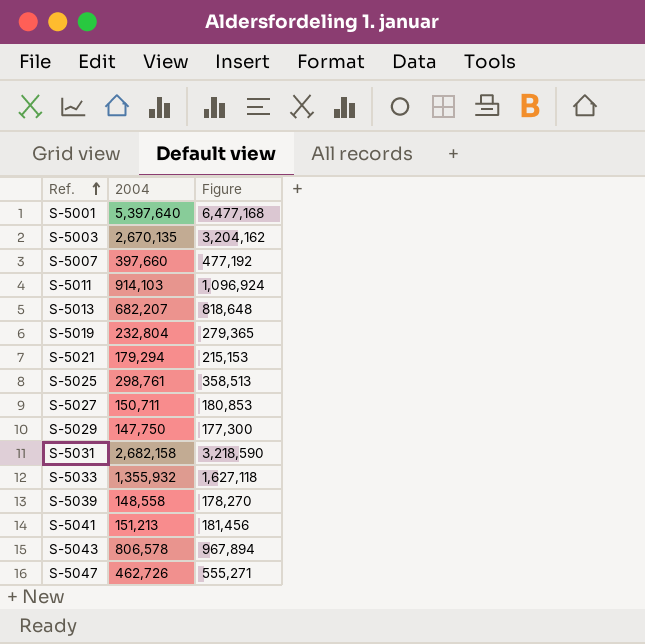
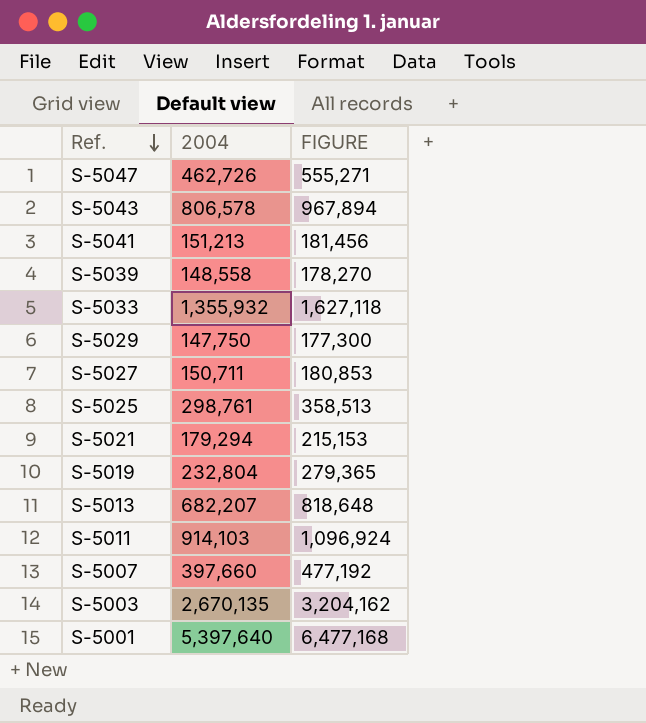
row order: Ref. ascending -> Ref. descending
column name: Figure -> FIGURE
row S-5031: 2,682,158 | 3,218,590 -> none

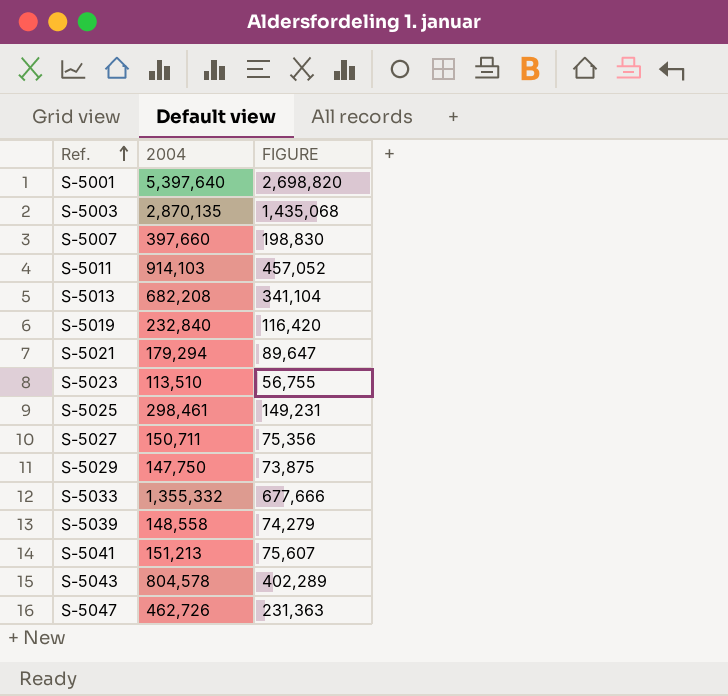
row order: Ref. descending -> Ref. ascending
column FIGURE | formula: [2004] * 1.2 -> [2004] * 0.5
S-5003 | 2004: 2,670,135 -> 2,870,135
S-5013 | 2004: 682,207 -> 682,208
S-5019 | 2004: 232,804 -> 232,840
row S-5023: none -> 113,510 | 56,755
S-5025 | 2004: 298,761 -> 298,461
S-5033 | 2004: 1,355,932 -> 1,355,332
S-5043 | 2004: 806,578 -> 804,578

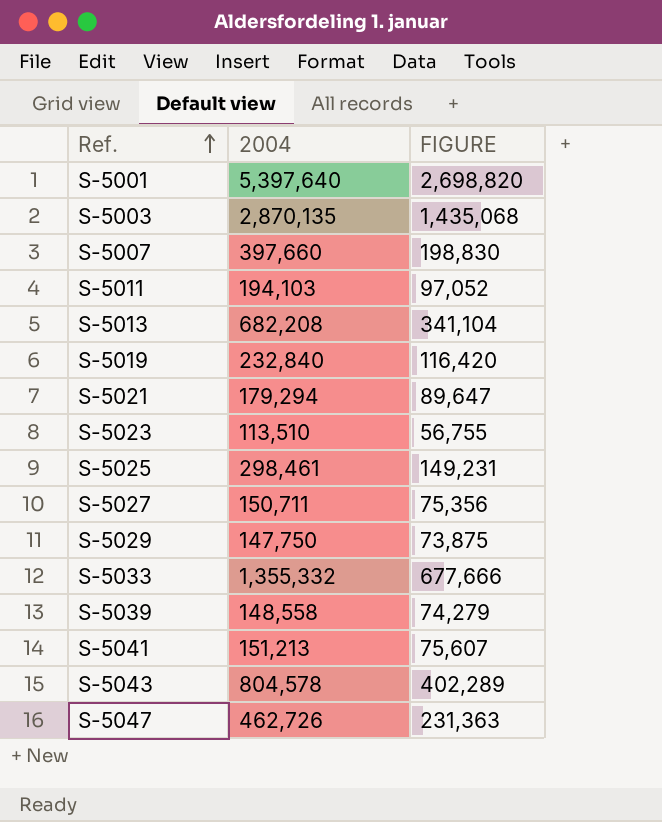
S-5011 | 2004: 914,103 -> 194,103
S-5011 | FIGURE: 457,052 -> 97,052

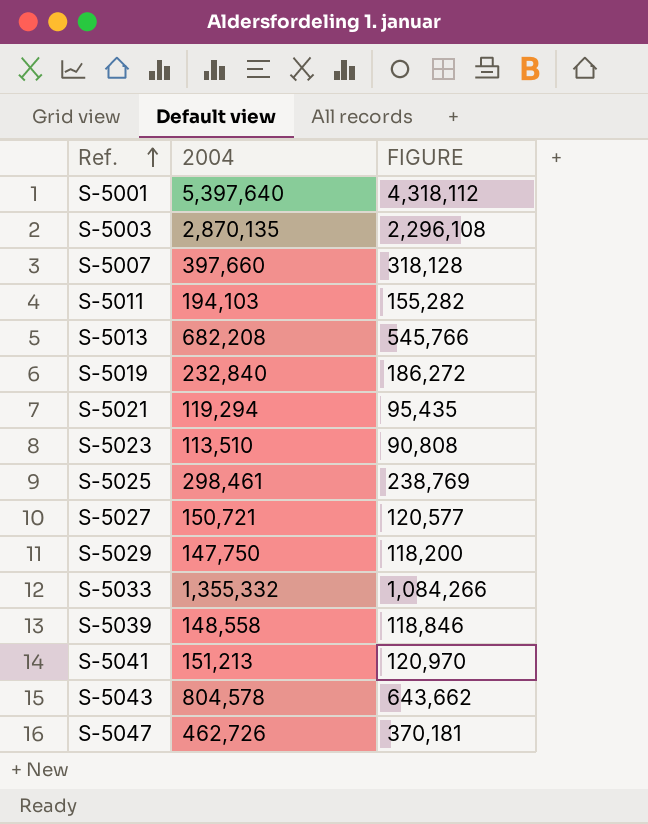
column FIGURE | formula: [2004] * 0.5 -> [2004] * 0.8
S-5021 | 2004: 179,294 -> 119,294
S-5027 | 2004: 150,711 -> 150,721

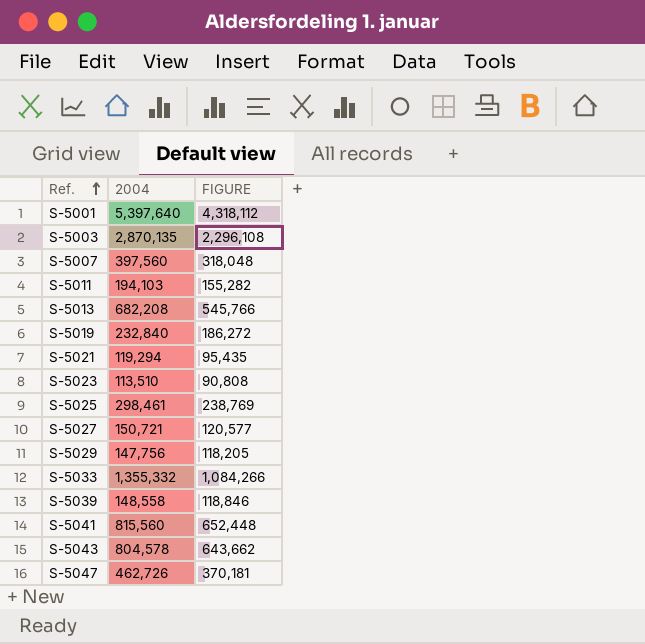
S-5007 | 2004: 397,660 -> 397,560
S-5007 | FIGURE: 318,128 -> 318,048
S-5029 | 2004: 147,750 -> 147,756
S-5029 | FIGURE: 118,200 -> 118,205
S-5041 | 2004: 151,213 -> 815,560
S-5041 | FIGURE: 120,970 -> 652,448

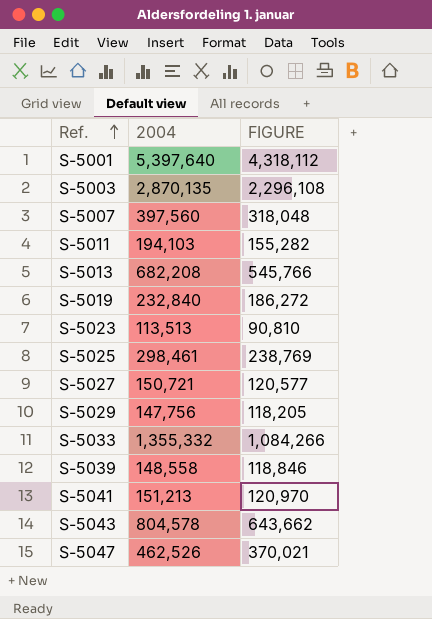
row S-5021: 119,294 | 95,435 -> none
S-5023 | 2004: 113,510 -> 113,513
S-5023 | FIGURE: 90,808 -> 90,810
S-5041 | 2004: 815,560 -> 151,213
S-5041 | FIGURE: 652,448 -> 120,970
S-5047 | 2004: 462,726 -> 462,526
S-5047 | FIGURE: 370,181 -> 370,021

